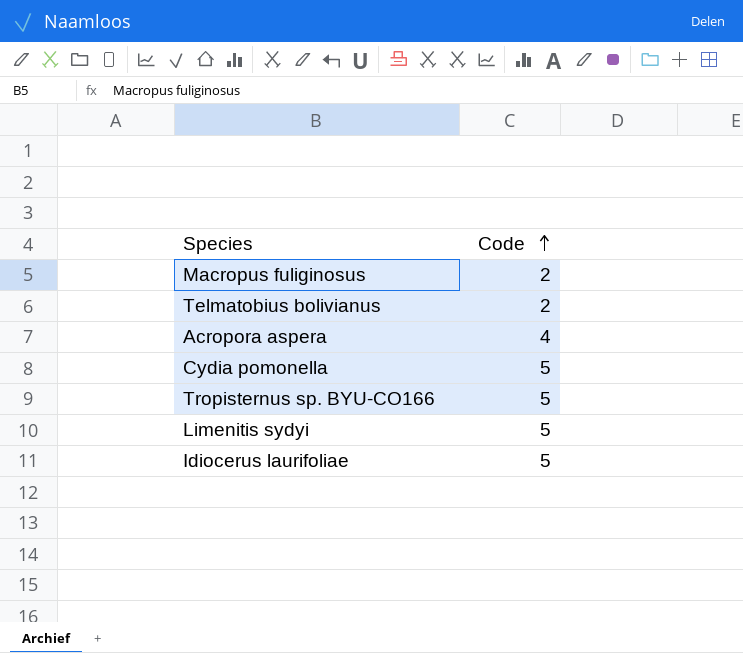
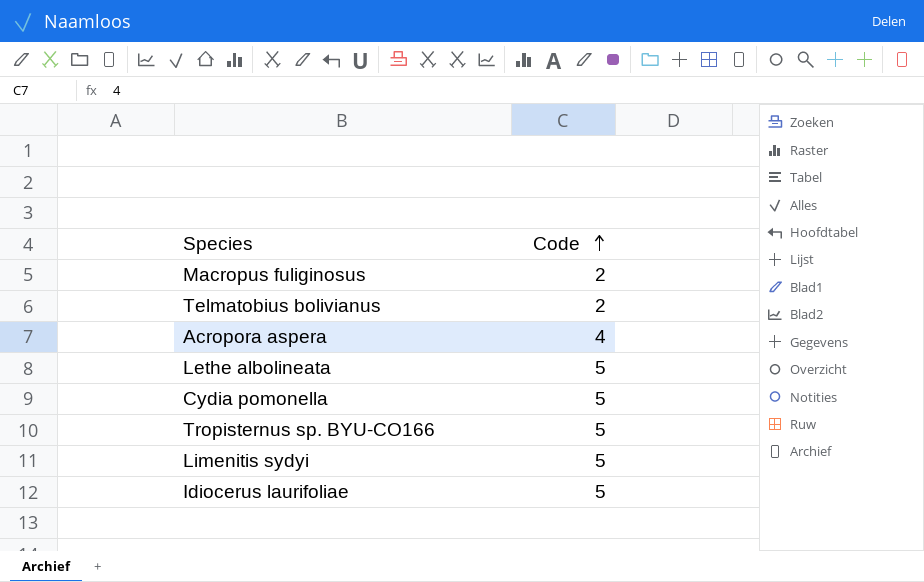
row Lethe albolineata: none -> 5

